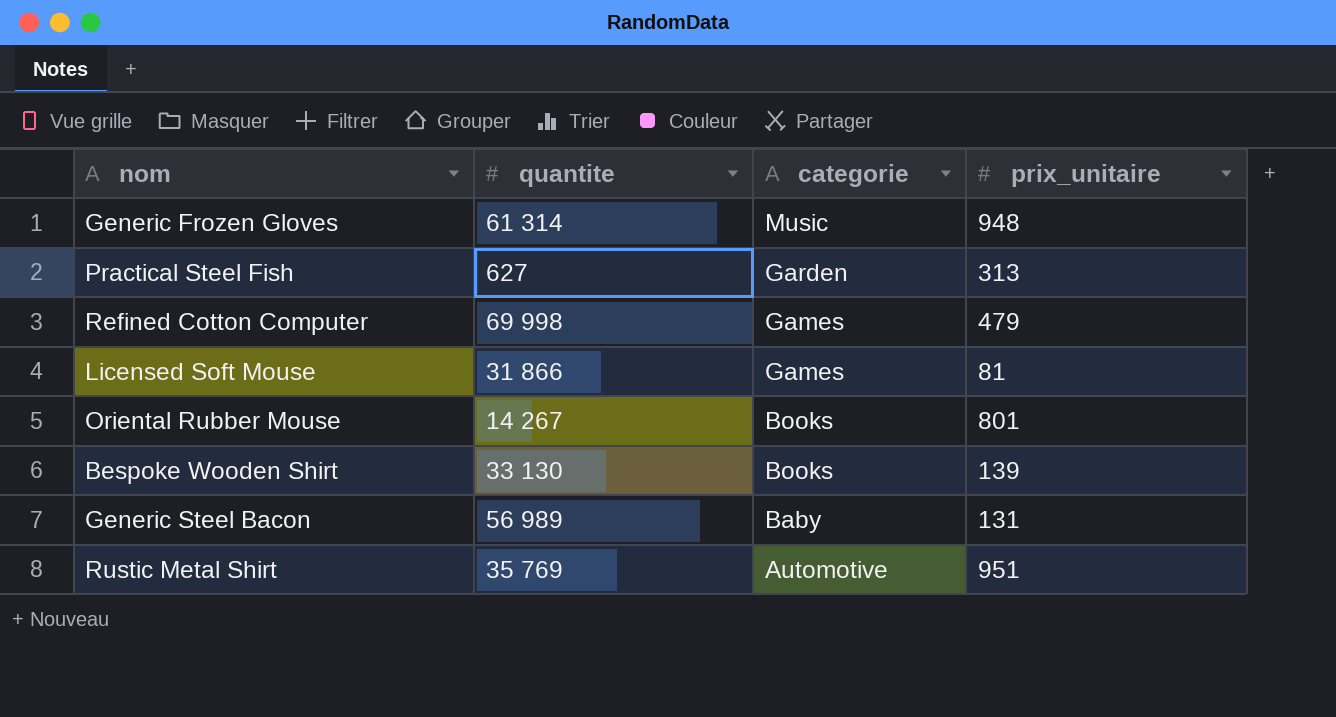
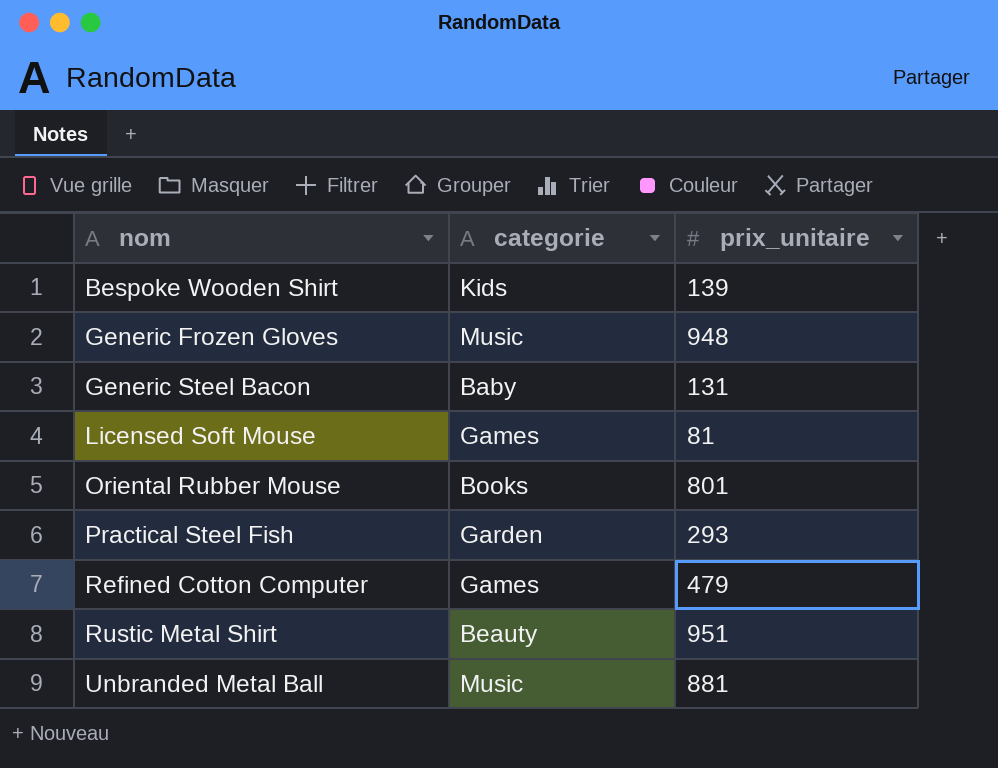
row order: categorie descending -> nom ascending
column quantite | position: 2 -> none
Bespoke Wooden Shirt | categorie: Books -> Kids
Practical Steel Fish | prix_unitaire: 313 -> 293
Rustic Metal Shirt | categorie: Automotive -> Beauty
row Unbranded Metal Ball: none -> Music | 881

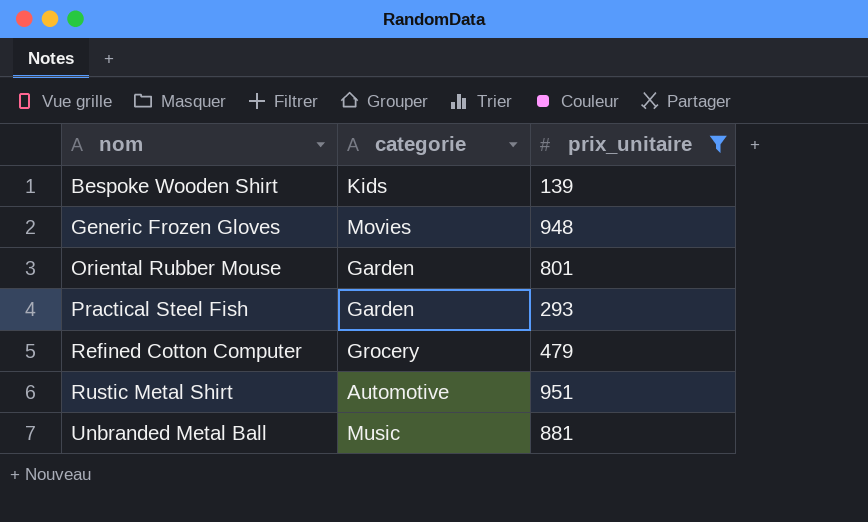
filter: none -> prix_unitaire >= 139
Generic Frozen Gloves | categorie: Music -> Movies
Oriental Rubber Mouse | categorie: Books -> Garden
Refined Cotton Computer | categorie: Games -> Grocery
Rustic Metal Shirt | categorie: Beauty -> Automotive

